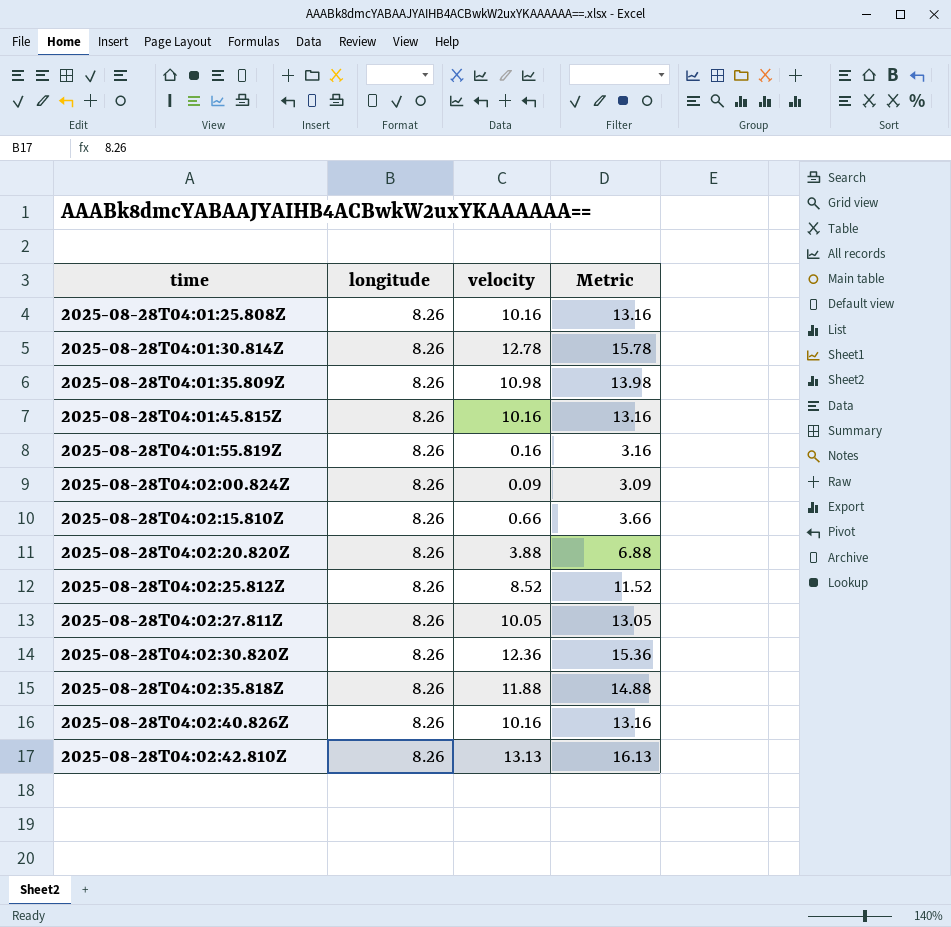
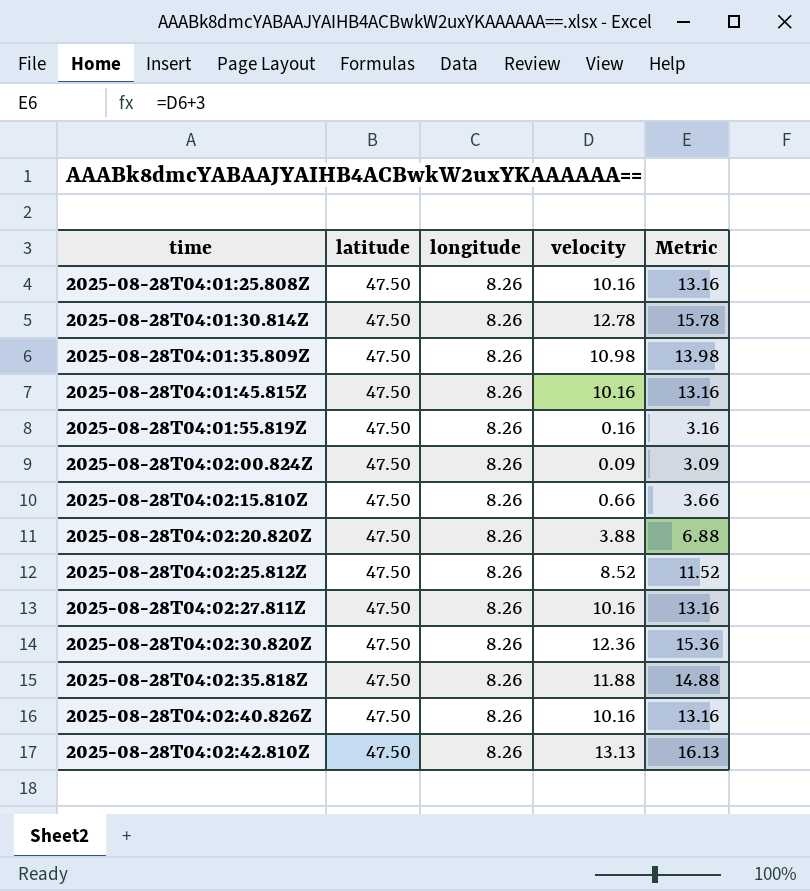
column latitude | position: none -> 2
2025-08-28T04:02:27.811Z | velocity: 10.05 -> 10.16
2025-08-28T04:02:27.811Z | Metric: 13.05 -> 13.16

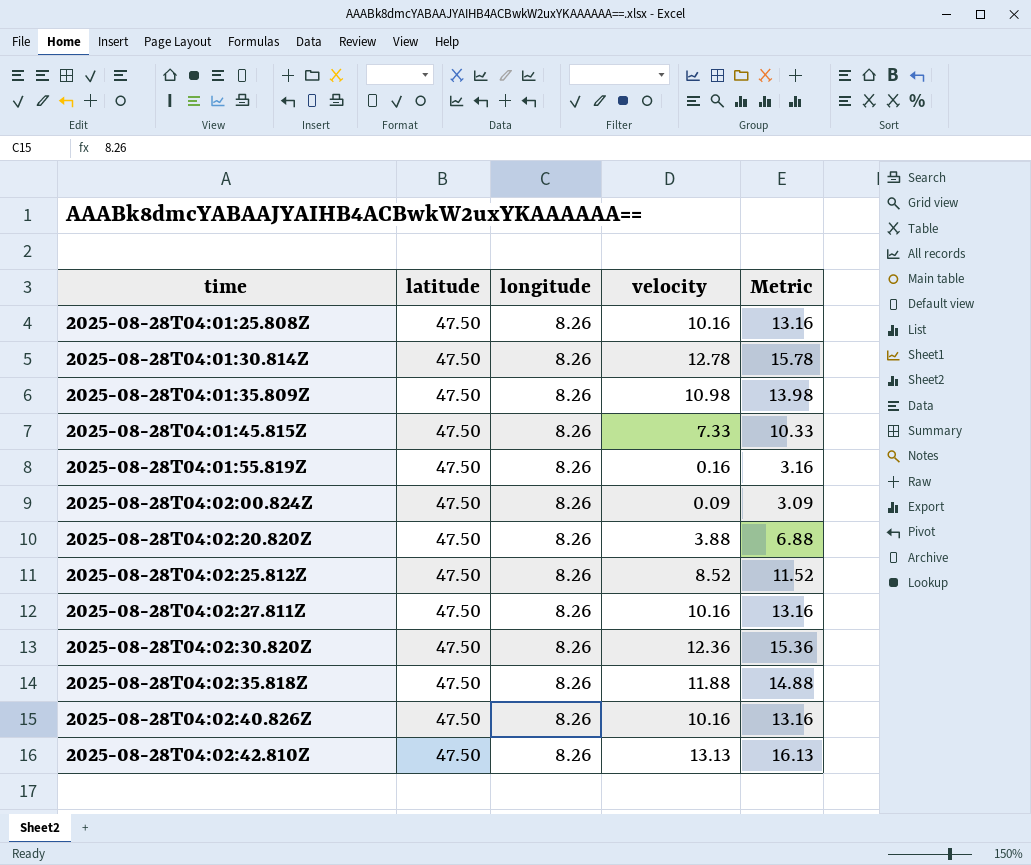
row 2025-08-28T04:02:15.810Z: 47.50 | 8.26 | 0.66 | 3.66 -> none
2025-08-28T04:01:45.815Z | velocity: 10.16 -> 7.33
2025-08-28T04:01:45.815Z | Metric: 13.16 -> 10.33

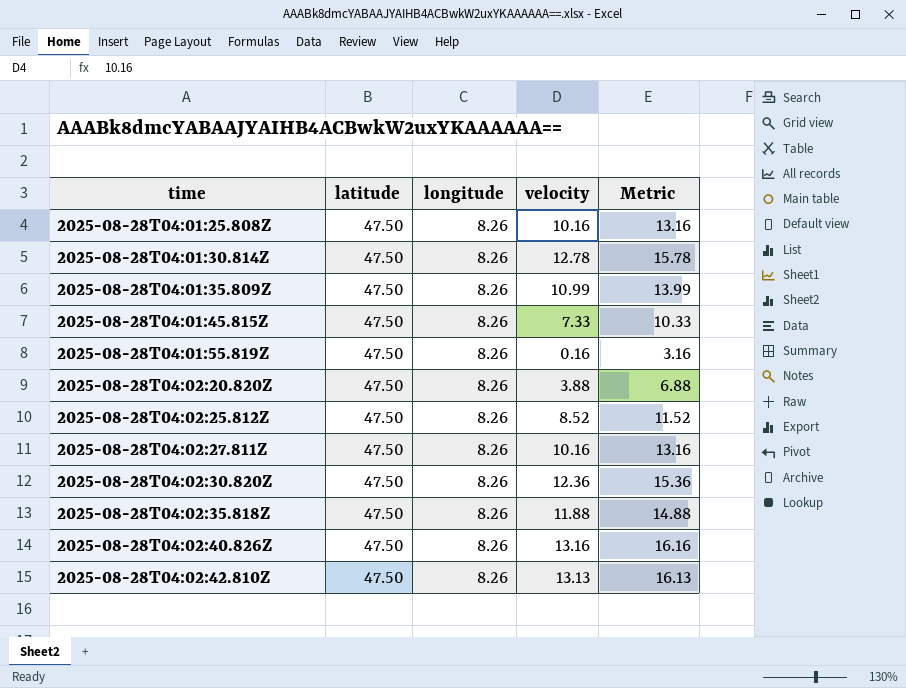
row 2025-08-28T04:02:00.824Z: 47.50 | 8.26 | 0.09 | 3.09 -> none
2025-08-28T04:01:35.809Z | velocity: 10.98 -> 10.99
2025-08-28T04:01:35.809Z | Metric: 13.98 -> 13.99
2025-08-28T04:02:40.826Z | velocity: 10.16 -> 13.16
2025-08-28T04:02:40.826Z | Metric: 13.16 -> 16.16

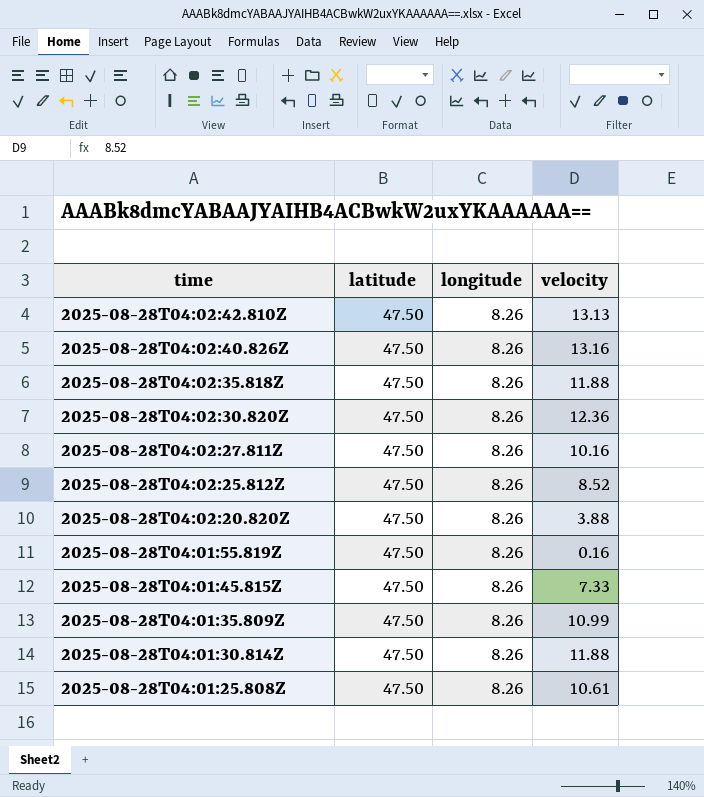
row order: time ascending -> time descending
column Metric | formula: [velocity] + 3 -> none
2025-08-28T04:01:30.814Z | velocity: 12.78 -> 11.88
2025-08-28T04:01:25.808Z | velocity: 10.16 -> 10.61

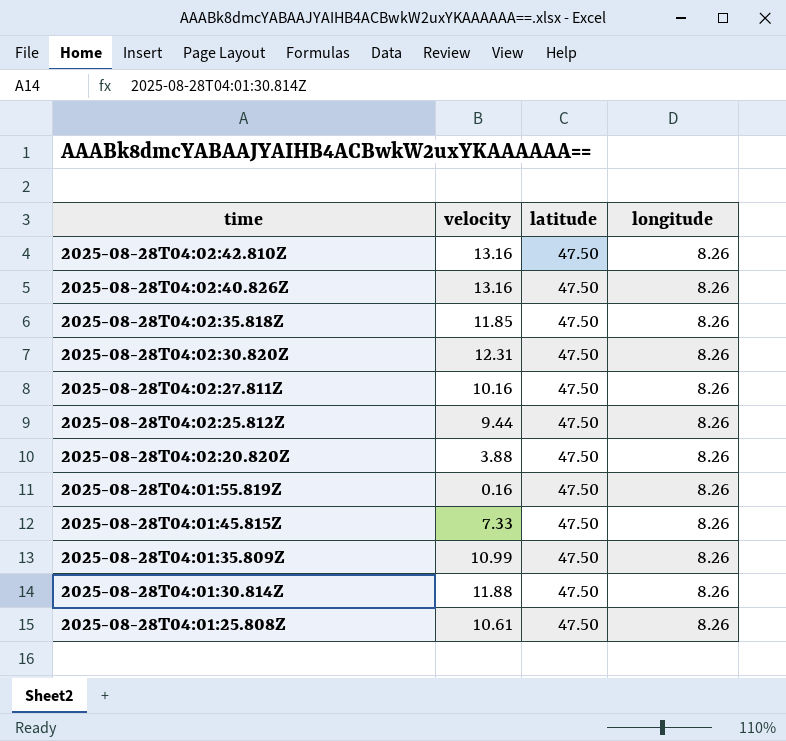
column velocity | position: 4 -> 2
2025-08-28T04:02:42.810Z | velocity: 13.13 -> 13.16
2025-08-28T04:02:35.818Z | velocity: 11.88 -> 11.85
2025-08-28T04:02:30.820Z | velocity: 12.36 -> 12.31
2025-08-28T04:02:25.812Z | velocity: 8.52 -> 9.44

